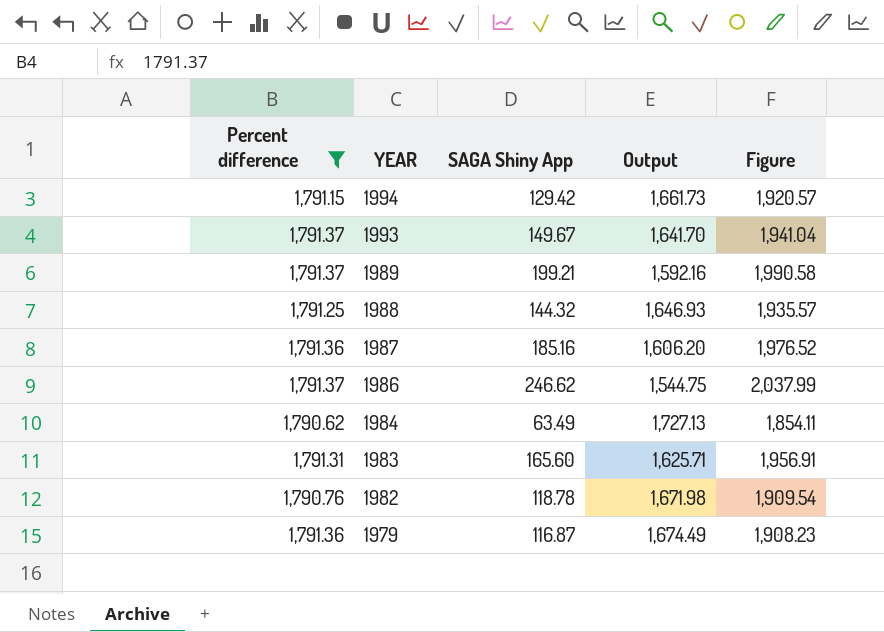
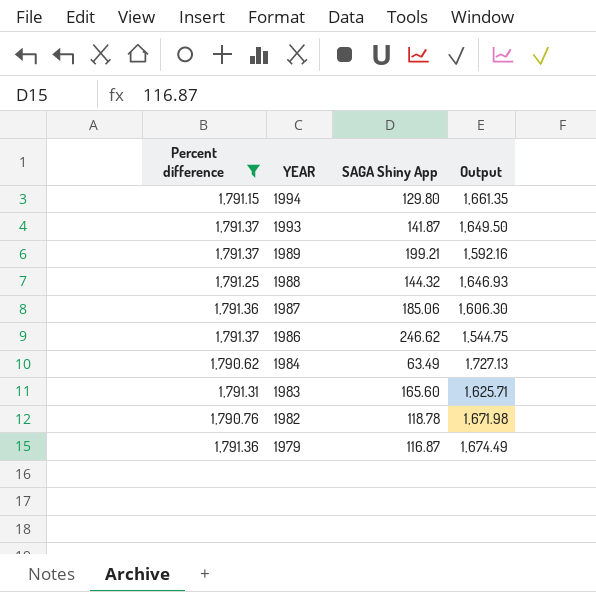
column Figure | formula: [Percent difference] + [SAGA Shiny App] -> none
1994 | SAGA Shiny App: 129.42 -> 129.80
1994 | Output: 1,661.73 -> 1,661.35
1993 | SAGA Shiny App: 149.67 -> 141.87
1993 | Output: 1,641.70 -> 1,649.50
1987 | SAGA Shiny App: 185.16 -> 185.06
1987 | Output: 1,606.20 -> 1,606.30

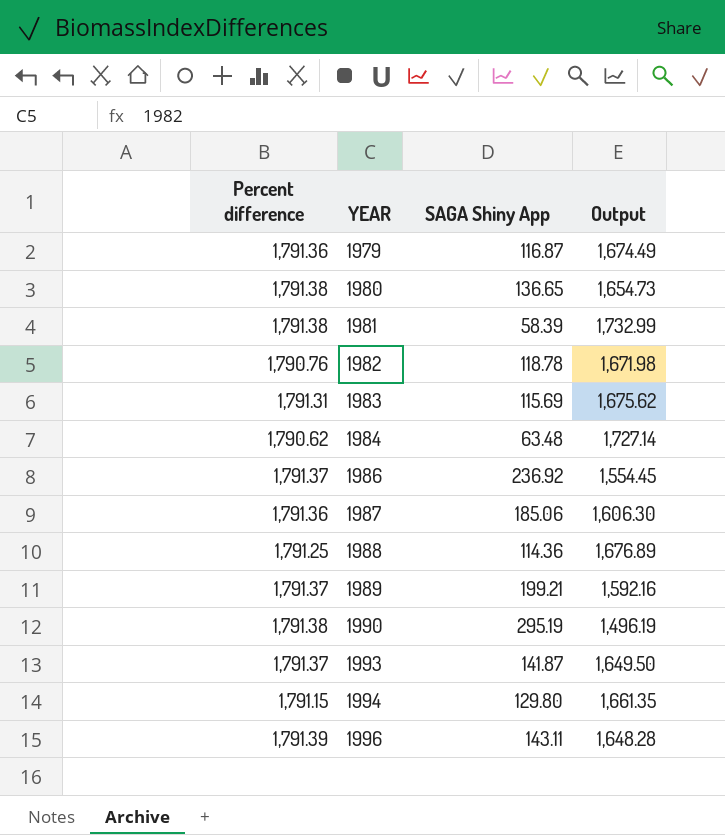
filter: Percent difference <= 1,791.37 -> none
row order: YEAR descending -> YEAR ascending
1983 | SAGA Shiny App: 165.60 -> 115.69
1983 | Output: 1,625.71 -> 1,675.62
1984 | SAGA Shiny App: 63.49 -> 63.48
1984 | Output: 1,727.13 -> 1,727.14
1986 | SAGA Shiny App: 246.62 -> 236.92
1986 | Output: 1,544.75 -> 1,554.45
1988 | SAGA Shiny App: 144.32 -> 114.36
1988 | Output: 1,646.93 -> 1,676.89

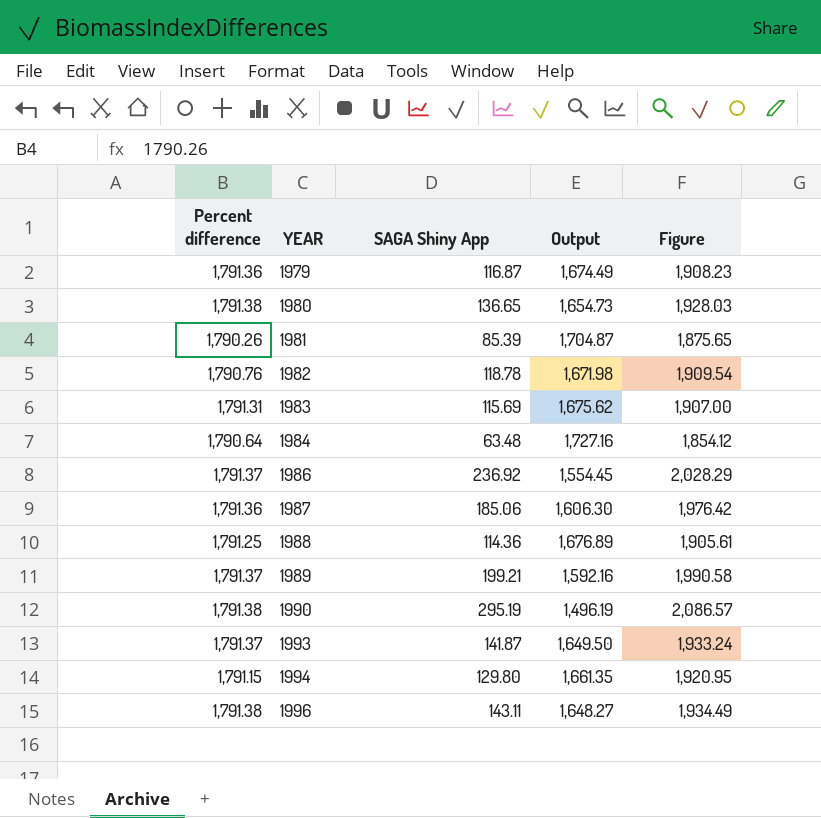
column Figure | formula: none -> [Percent difference] + [SAGA Shiny App]
1981 | Percent difference: 1,791.38 -> 1,790.26
1981 | SAGA Shiny App: 58.39 -> 85.39
1981 | Output: 1,732.99 -> 1,704.87
1984 | Percent difference: 1,790.62 -> 1,790.64
1984 | Output: 1,727.14 -> 1,727.16
1996 | Percent difference: 1,791.39 -> 1,791.38
1996 | Output: 1,648.28 -> 1,648.27

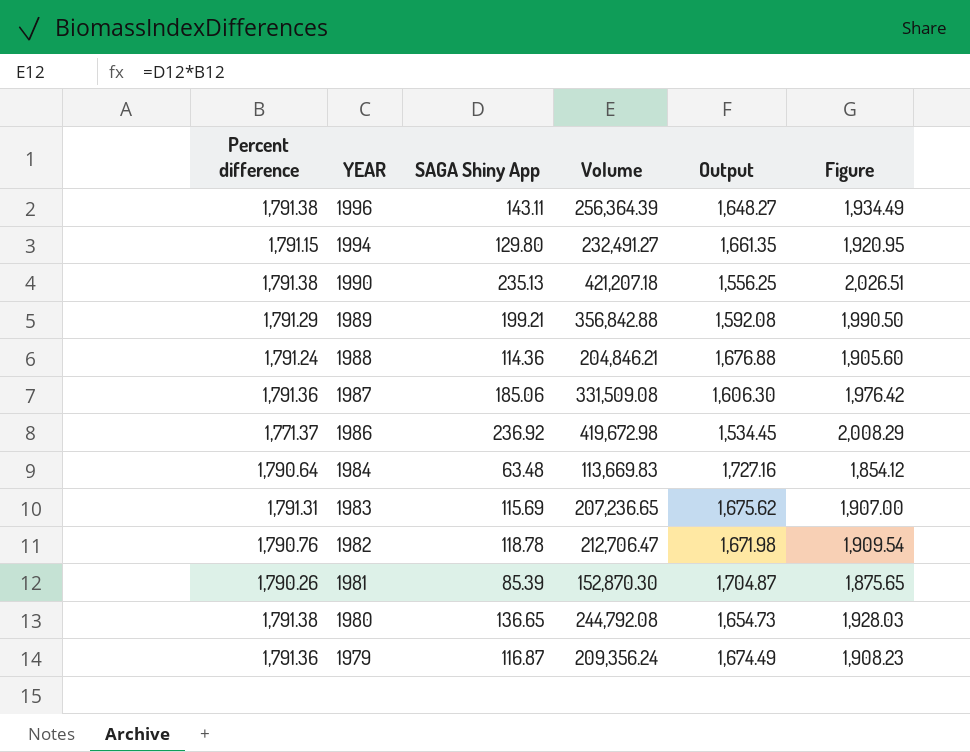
row order: YEAR ascending -> YEAR descending
column Volume | formula: none -> [Percent difference] * [SAGA Shiny App]
row 1993: 1,791.37 | 141.87 | 1,649.50 | 1,933.24 -> none
1990 | SAGA Shiny App: 295.19 -> 235.13
1990 | Output: 1,496.19 -> 1,556.25
1990 | Figure: 2,086.57 -> 2,026.51
1989 | Percent difference: 1,791.37 -> 1,791.29
1989 | Output: 1,592.16 -> 1,592.08
1989 | Figure: 1,990.58 -> 1,990.50
1988 | Percent difference: 1,791.25 -> 1,791.24
1988 | Output: 1,676.89 -> 1,676.88
1988 | Figure: 1,905.61 -> 1,905.60
1986 | Percent difference: 1,791.37 -> 1,771.37
1986 | Output: 1,554.45 -> 1,534.45
1986 | Figure: 2,028.29 -> 2,008.29

